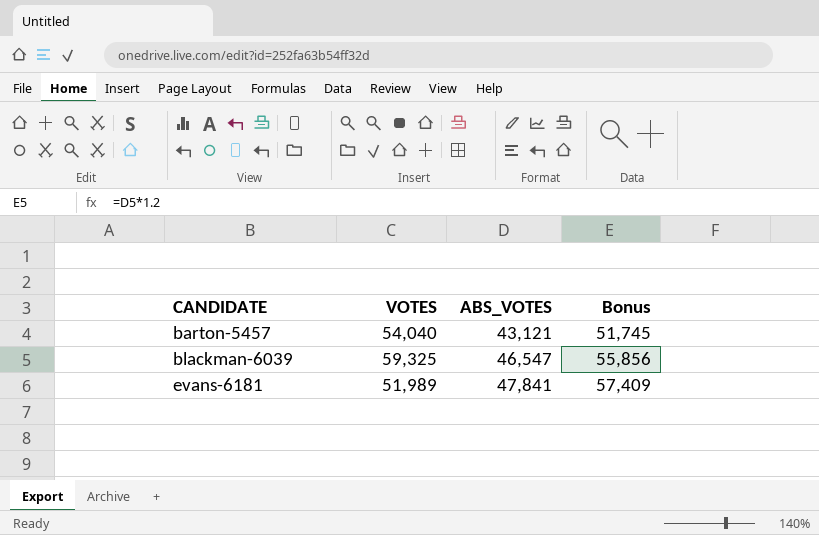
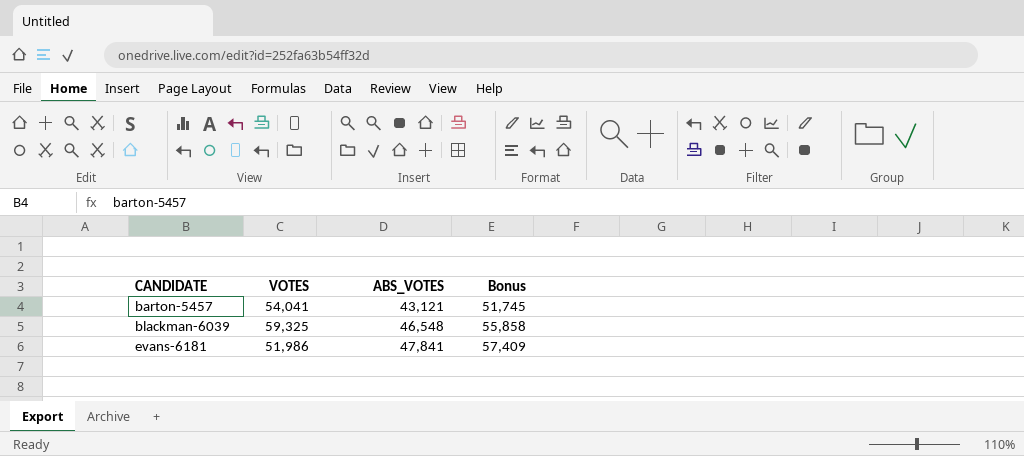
barton-5457 | VOTES: 54,040 -> 54,041
blackman-6039 | ABS_VOTES: 46,547 -> 46,548
blackman-6039 | Bonus: 55,856 -> 55,858
evans-6181 | VOTES: 51,989 -> 51,986

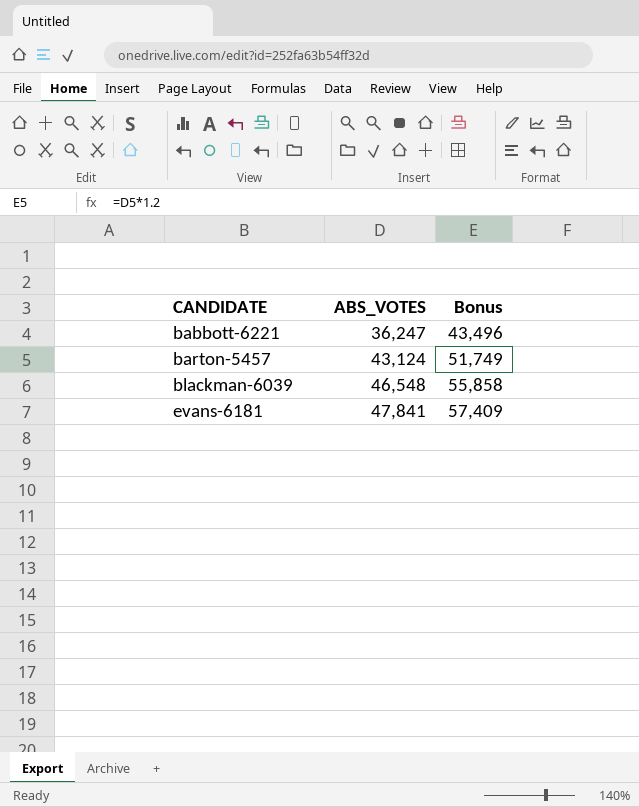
column VOTES | position: 2 -> none
row babbott-6221: none -> 36,247 | 43,496
barton-5457 | ABS_VOTES: 43,121 -> 43,124
barton-5457 | Bonus: 51,745 -> 51,749

